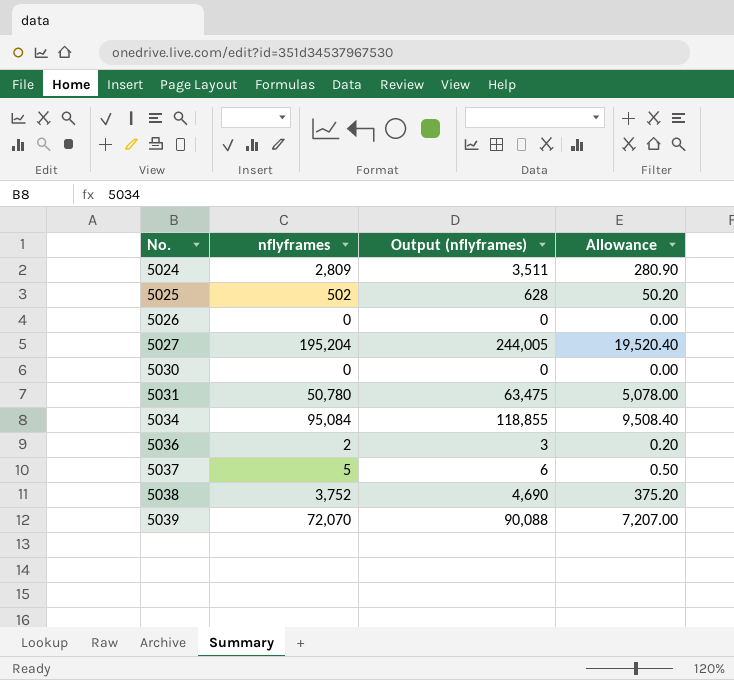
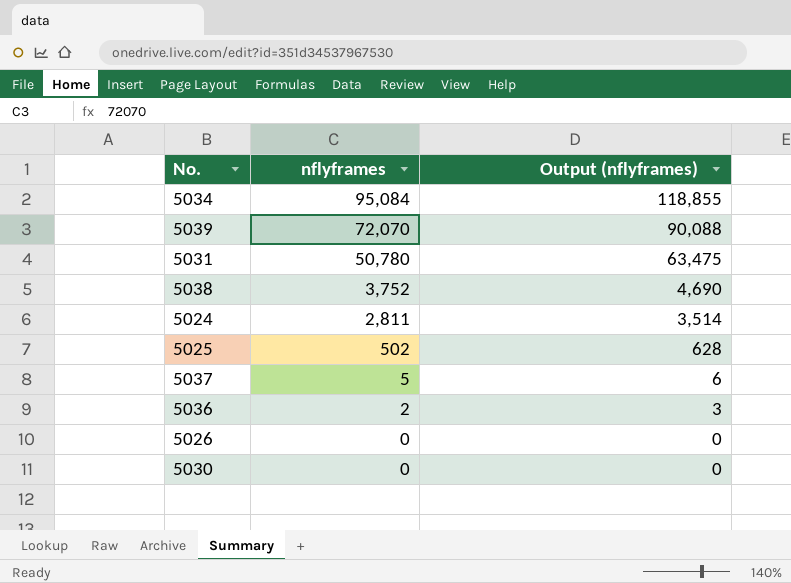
row order: No. ascending -> nflyframes descending
column Allowance | formula: [nflyframes] * 0.1 -> none
row 5027: 195,204 | 244,005 | 19,520.40 -> none
5024 | nflyframes: 2,809 -> 2,811
5024 | Output (nflyframes): 3,511 -> 3,514

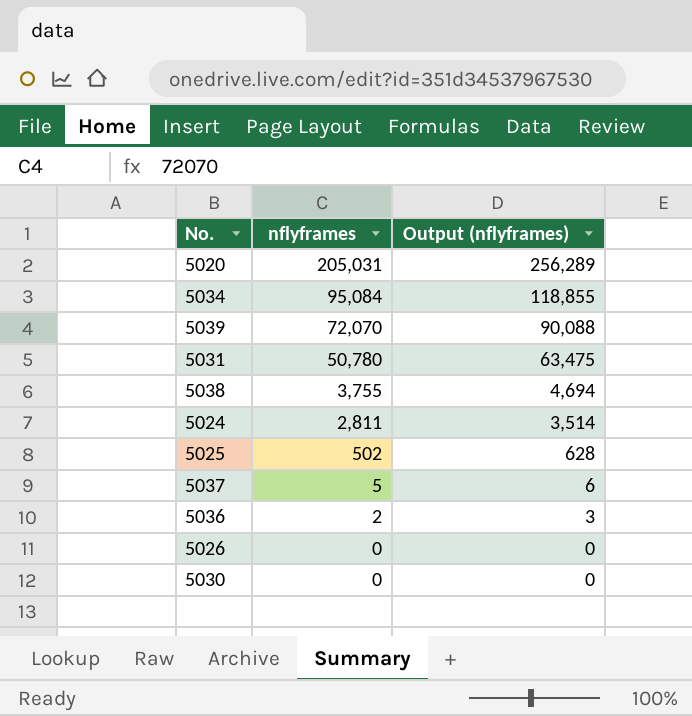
row 5020: none -> 205,031 | 256,289
5038 | nflyframes: 3,752 -> 3,755
5038 | Output (nflyframes): 4,690 -> 4,694

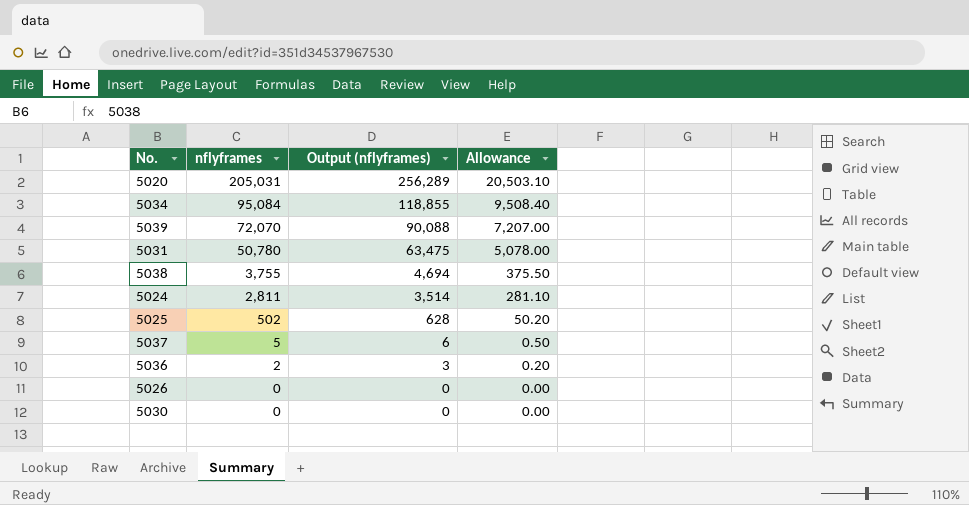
column Allowance | formula: none -> [nflyframes] * 0.1

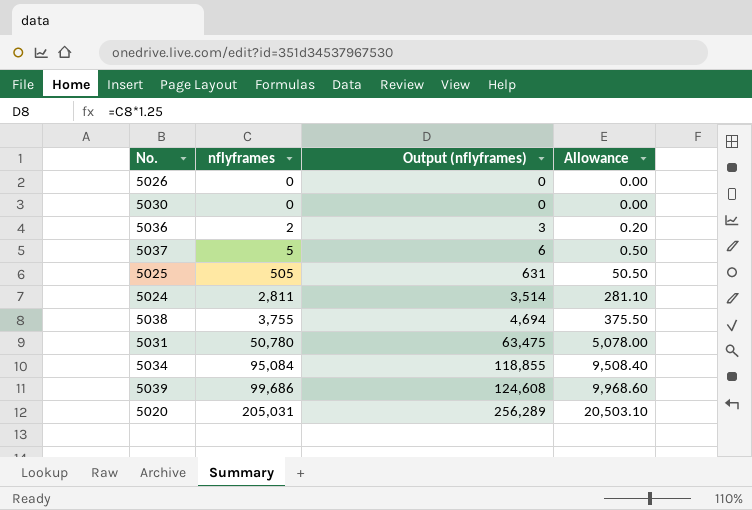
row order: nflyframes descending -> nflyframes ascending
5025 | nflyframes: 502 -> 505
5025 | Output (nflyframes): 628 -> 631
5025 | Allowance: 50.20 -> 50.50
5039 | nflyframes: 72,070 -> 99,686
5039 | Output (nflyframes): 90,088 -> 124,608
5039 | Allowance: 7,207.00 -> 9,968.60

